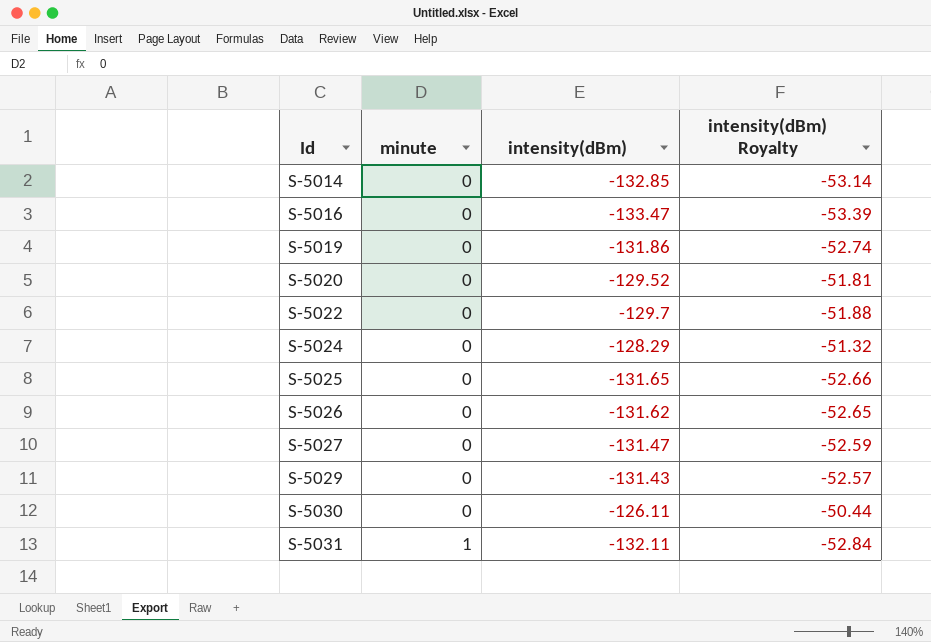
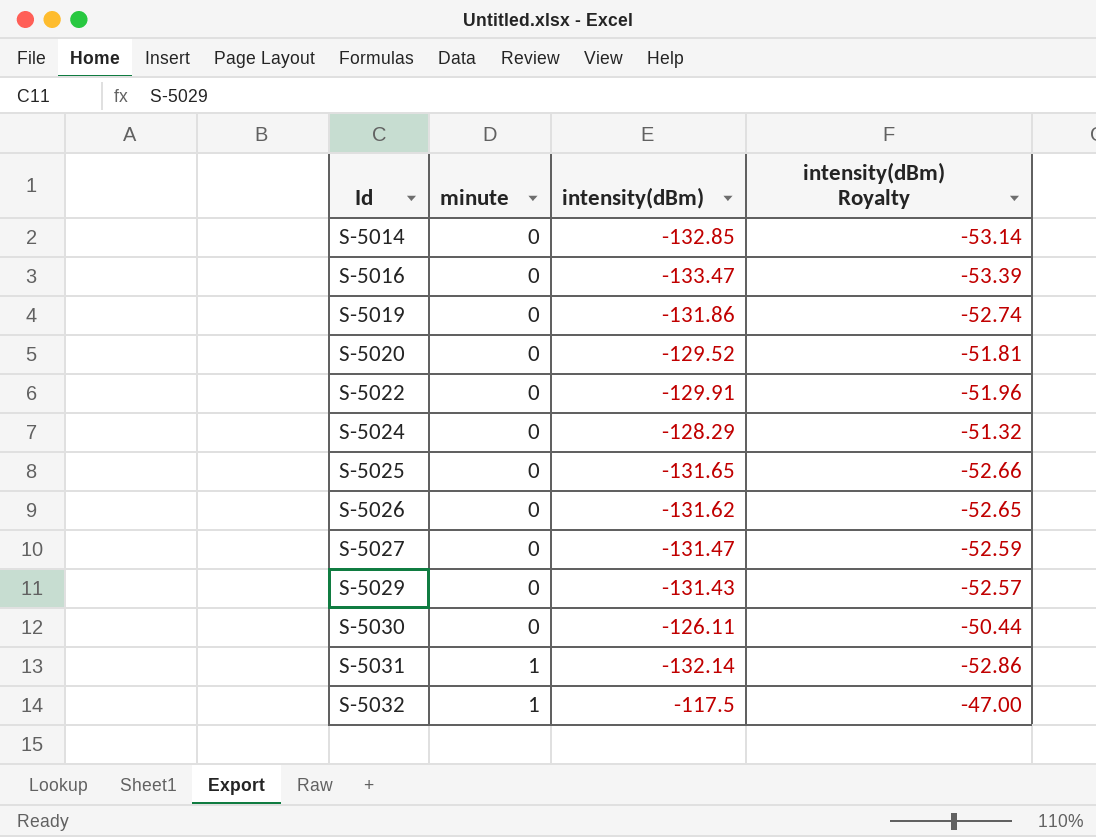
S-5022 | intensity(dBm): -129.7 -> -129.91
S-5022 | intensity(dBm) Royalty: -51.88 -> -51.96
S-5031 | intensity(dBm): -132.11 -> -132.14
S-5031 | intensity(dBm) Royalty: -52.84 -> -52.86
row S-5032: none -> 1 | -117.5 | -47.00

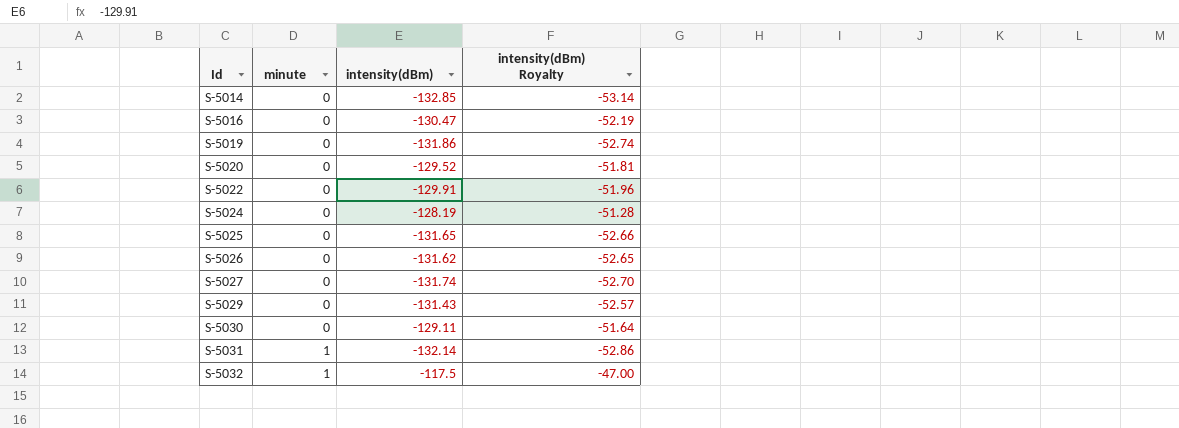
S-5016 | intensity(dBm): -133.47 -> -130.47
S-5016 | intensity(dBm) Royalty: -53.39 -> -52.19
S-5024 | intensity(dBm): -128.29 -> -128.19
S-5024 | intensity(dBm) Royalty: -51.32 -> -51.28
S-5027 | intensity(dBm): -131.47 -> -131.74
S-5027 | intensity(dBm) Royalty: -52.59 -> -52.70
S-5030 | intensity(dBm): -126.11 -> -129.11
S-5030 | intensity(dBm) Royalty: -50.44 -> -51.64

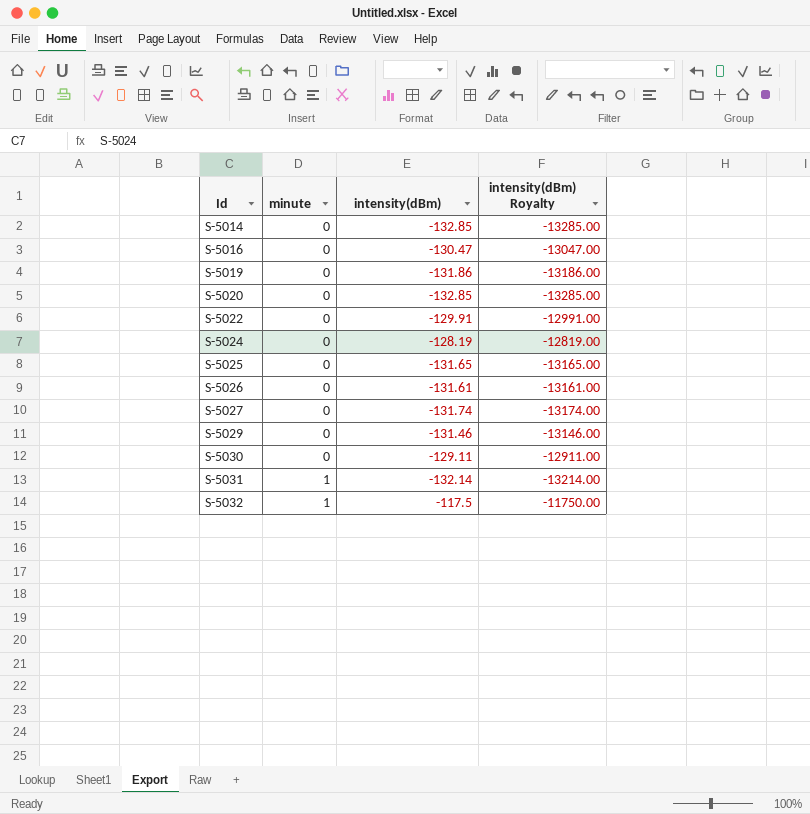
column intensity(dBm) Royalty | formula: [intensity(dBm)] * 0.4 -> [intensity(dBm)] * 100
S-5020 | intensity(dBm): -129.52 -> -132.85
S-5026 | intensity(dBm): -131.62 -> -131.61
S-5029 | intensity(dBm): -131.43 -> -131.46

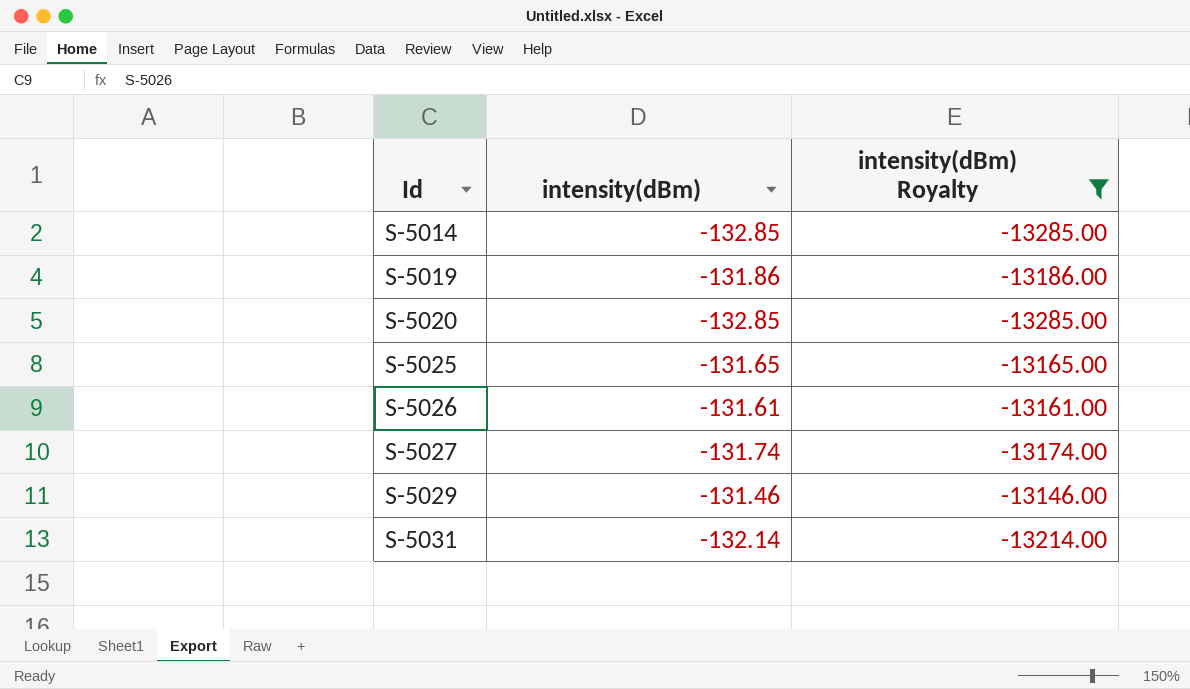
filter: none -> intensity(dBm) Royalty <= -13146.00
column minute | position: 2 -> none

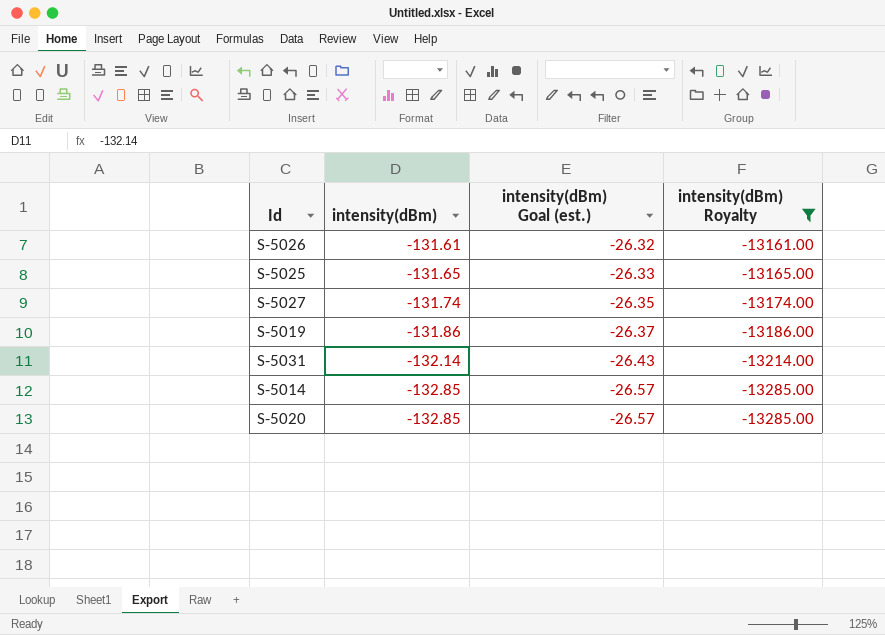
row order: Id ascending -> intensity(dBm) descending
column intensity(dBm) Goal (est.) | formula: none -> [intensity(dBm)] * 0.2
row S-5029: -131.46 | -13146.00 -> none

